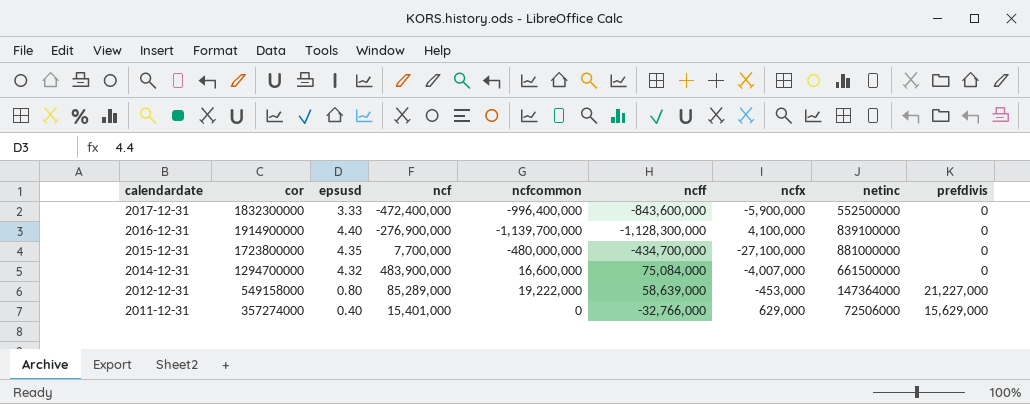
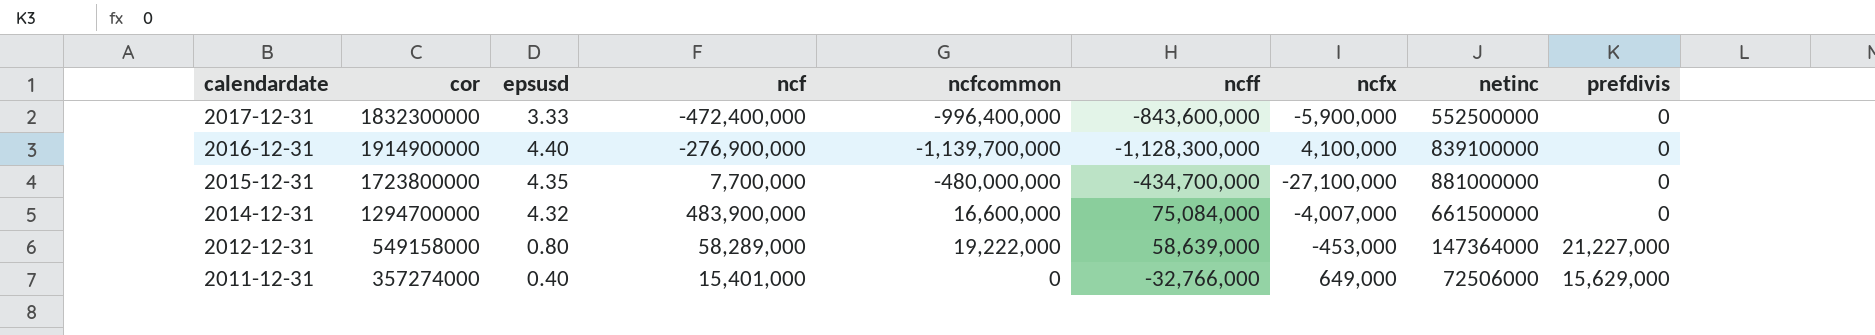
2012-12-31 | ncf: 85,289,000 -> 58,289,000
2011-12-31 | ncfx: 629,000 -> 649,000

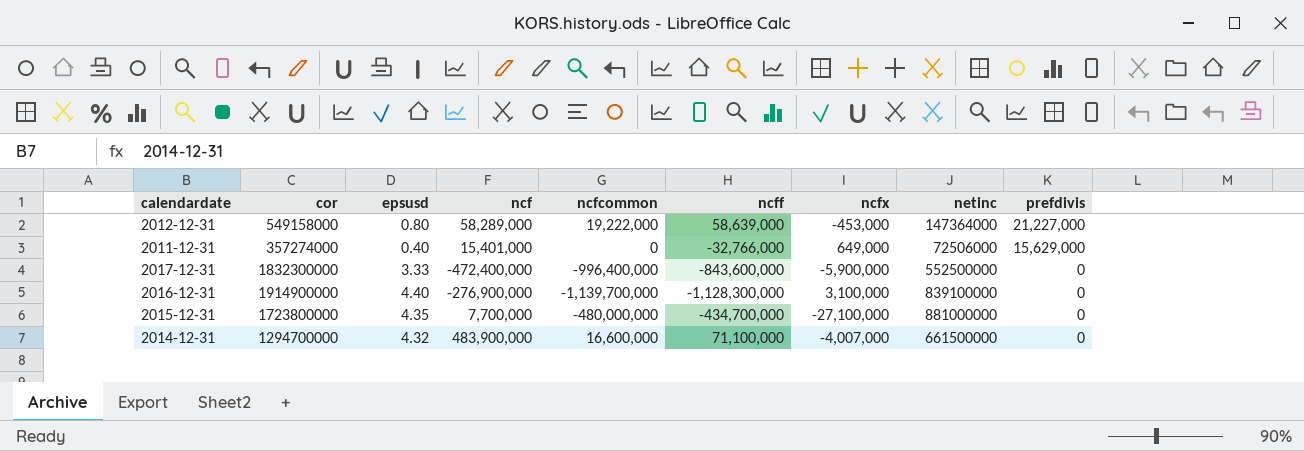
row order: calendardate descending -> prefdivis descending
2016-12-31 | ncfx: 4,100,000 -> 3,100,000
2014-12-31 | ncff: 75,084,000 -> 71,100,000

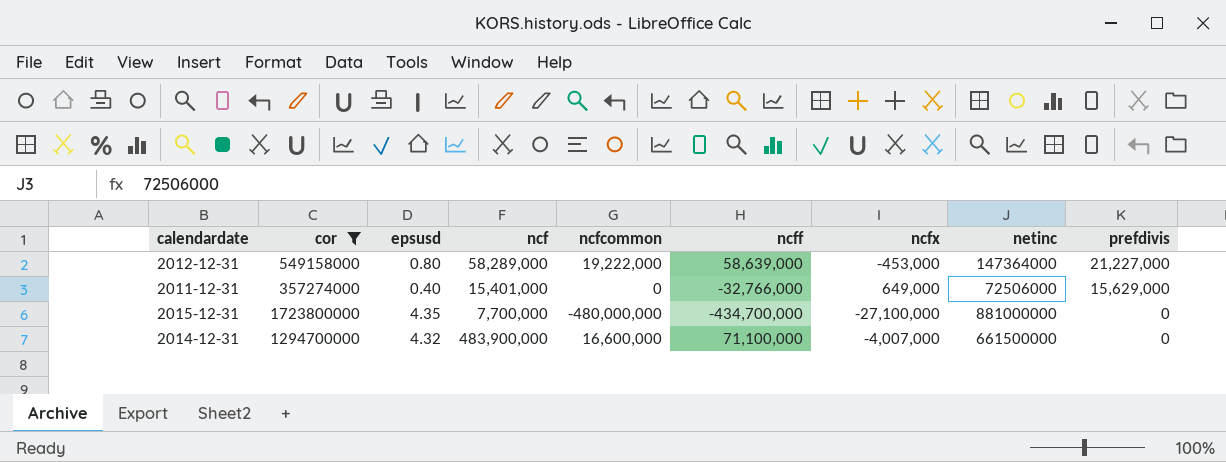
filter: none -> cor <= 1723800000

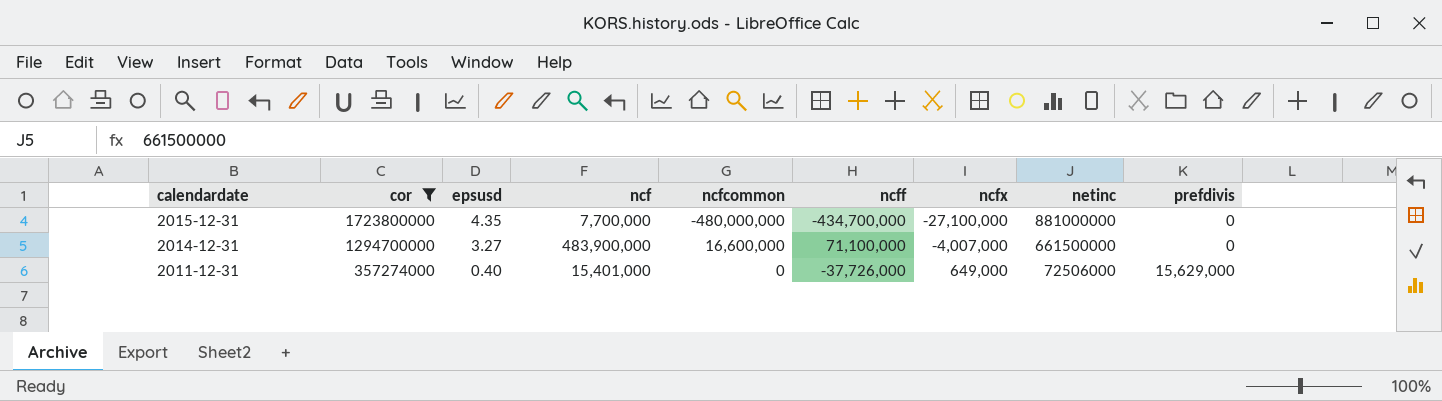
row order: prefdivis descending -> calendardate descending
row 2012-12-31: 549158000 | 0.80 | 58,289,000 | 19,222,000 | 58,639,000 | -453,000 | 147364000 | 21,227,000 -> none
2014-12-31 | epsusd: 4.32 -> 3.27
2011-12-31 | ncff: -32,766,000 -> -37,726,000

